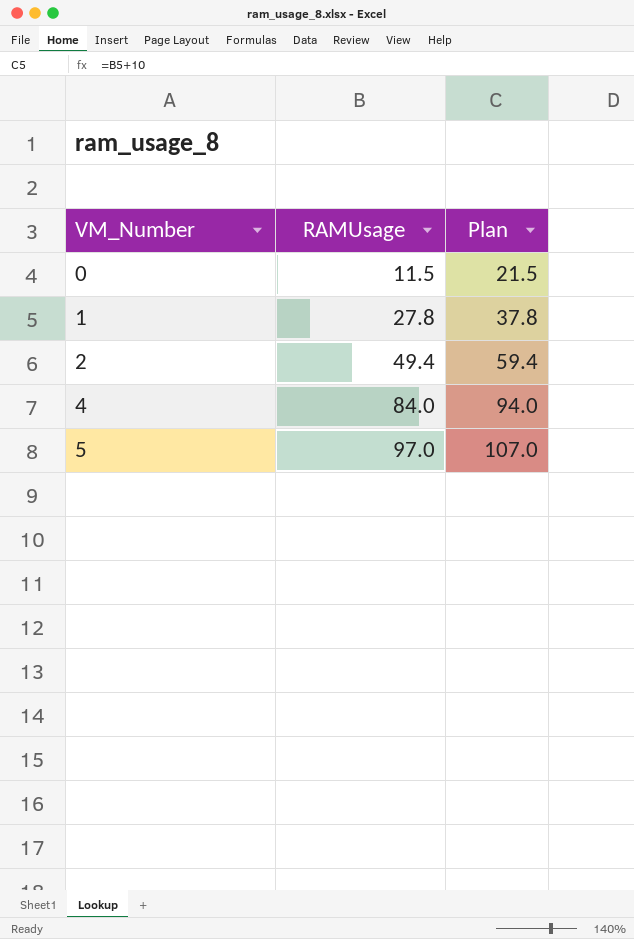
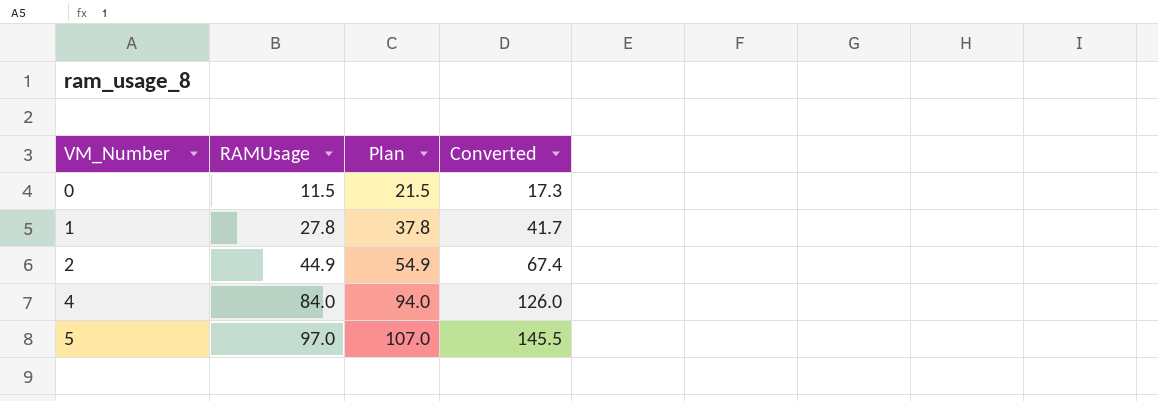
column Converted | formula: none -> [RAMUsage] * 1.5
2 | RAMUsage: 49.4 -> 44.9
2 | Plan: 59.4 -> 54.9

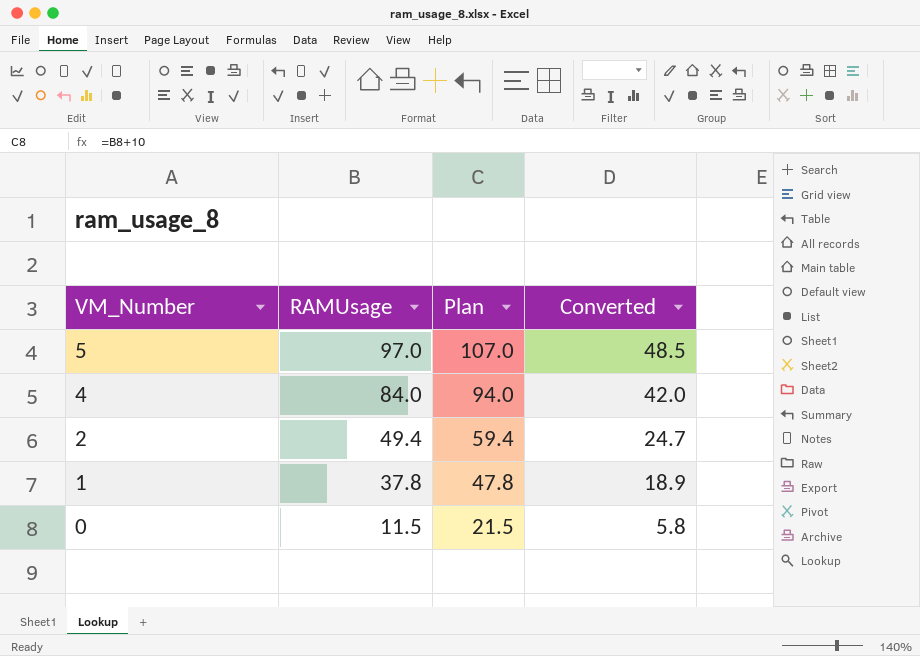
row order: VM_Number ascending -> VM_Number descending
column Converted | formula: [RAMUsage] * 1.5 -> [RAMUsage] * 0.5
2 | RAMUsage: 44.9 -> 49.4
2 | Plan: 54.9 -> 59.4
1 | RAMUsage: 27.8 -> 37.8
1 | Plan: 37.8 -> 47.8

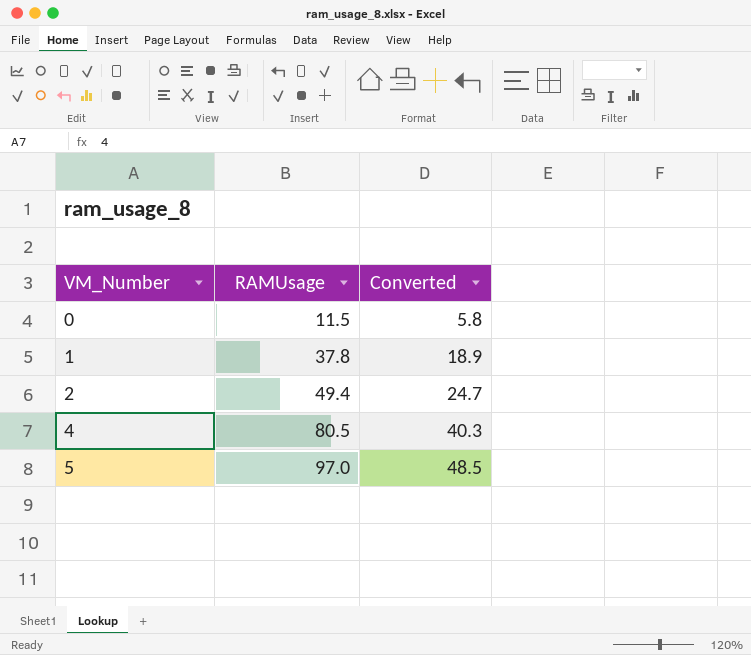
row order: VM_Number descending -> VM_Number ascending
column Plan | formula: [RAMUsage] + 10 -> none
4 | RAMUsage: 84.0 -> 80.5
4 | Converted: 42.0 -> 40.3

